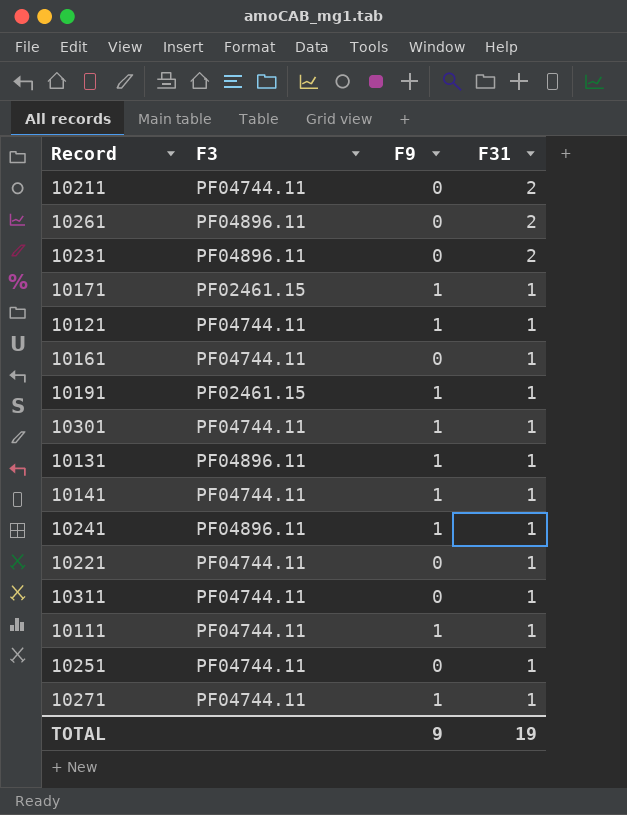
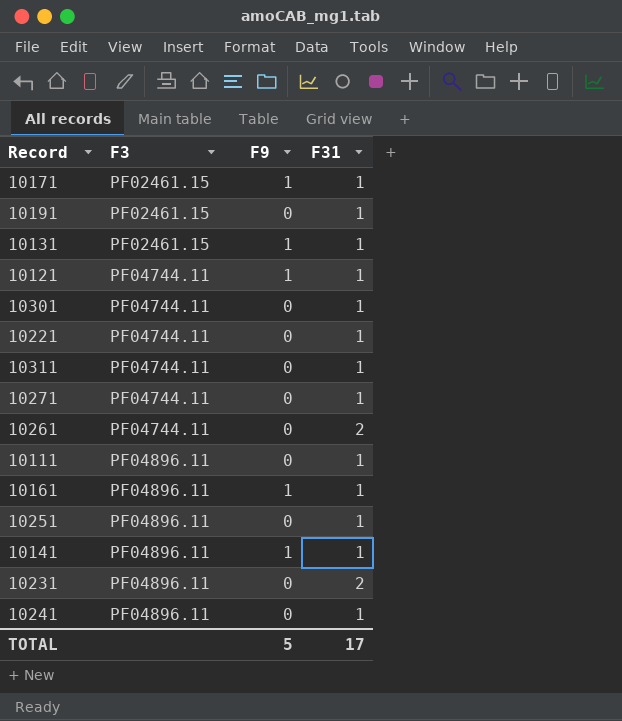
row order: F31 descending -> F3 ascending
row 10211: PF04744.11 | 0 | 2 -> none
10191 | F9: 1 -> 0
10131 | F3: PF04896.11 -> PF02461.15
10301 | F9: 1 -> 0
10271 | F9: 1 -> 0
10261 | F3: PF04896.11 -> PF04744.11
10111 | F3: PF04744.11 -> PF04896.11
10111 | F9: 1 -> 0
10161 | F3: PF04744.11 -> PF04896.11
10161 | F9: 0 -> 1
10251 | F3: PF04744.11 -> PF04896.11
10141 | F3: PF04744.11 -> PF04896.11
10241 | F9: 1 -> 0
TOTAL | F9: 9 -> 5
TOTAL | F31: 19 -> 17

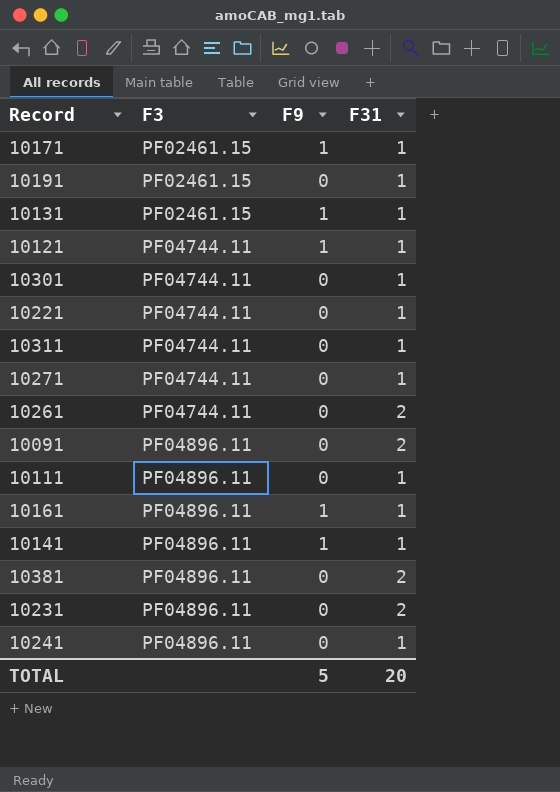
row 10251: PF04896.11 | 0 | 1 -> none
row 10091: none -> PF04896.11 | 0 | 2
row 10381: none -> PF04896.11 | 0 | 2
TOTAL | F31: 17 -> 20

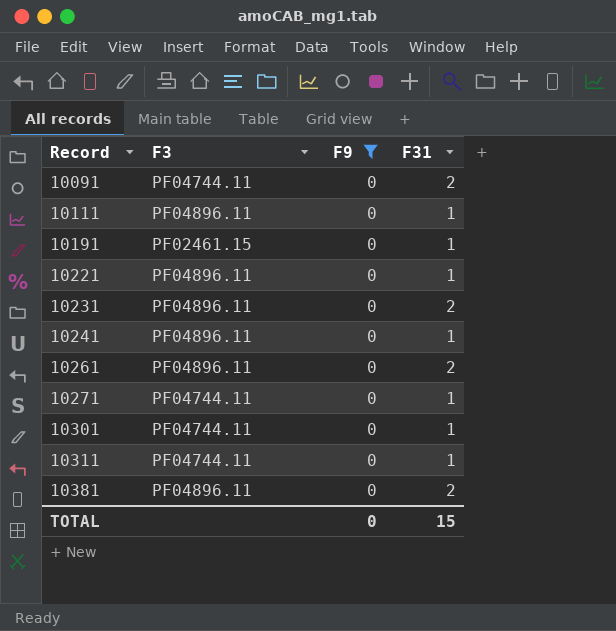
filter: none -> F9 = 0
row order: F3 ascending -> Record ascending
10091 | F3: PF04896.11 -> PF04744.11
10221 | F3: PF04744.11 -> PF04896.11
10261 | F3: PF04744.11 -> PF04896.11
TOTAL | F9: 5 -> 0
TOTAL | F31: 20 -> 15

